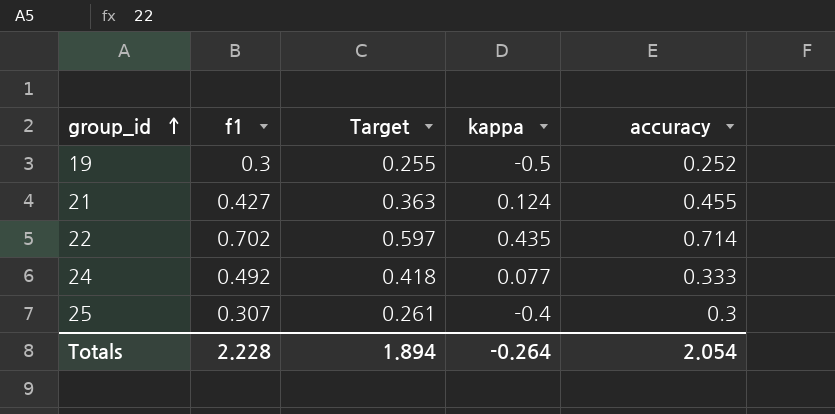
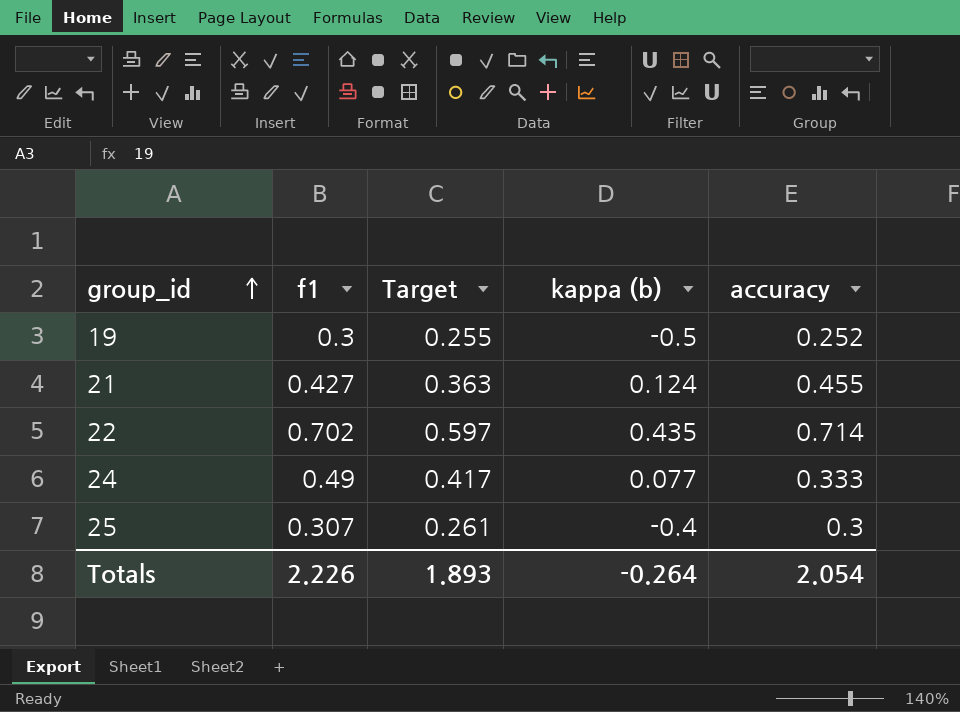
column name: kappa -> kappa (b)
24 | f1: 0.492 -> 0.49
24 | Target: 0.418 -> 0.417
Totals | f1: 2.228 -> 2.226
Totals | Target: 1.894 -> 1.893

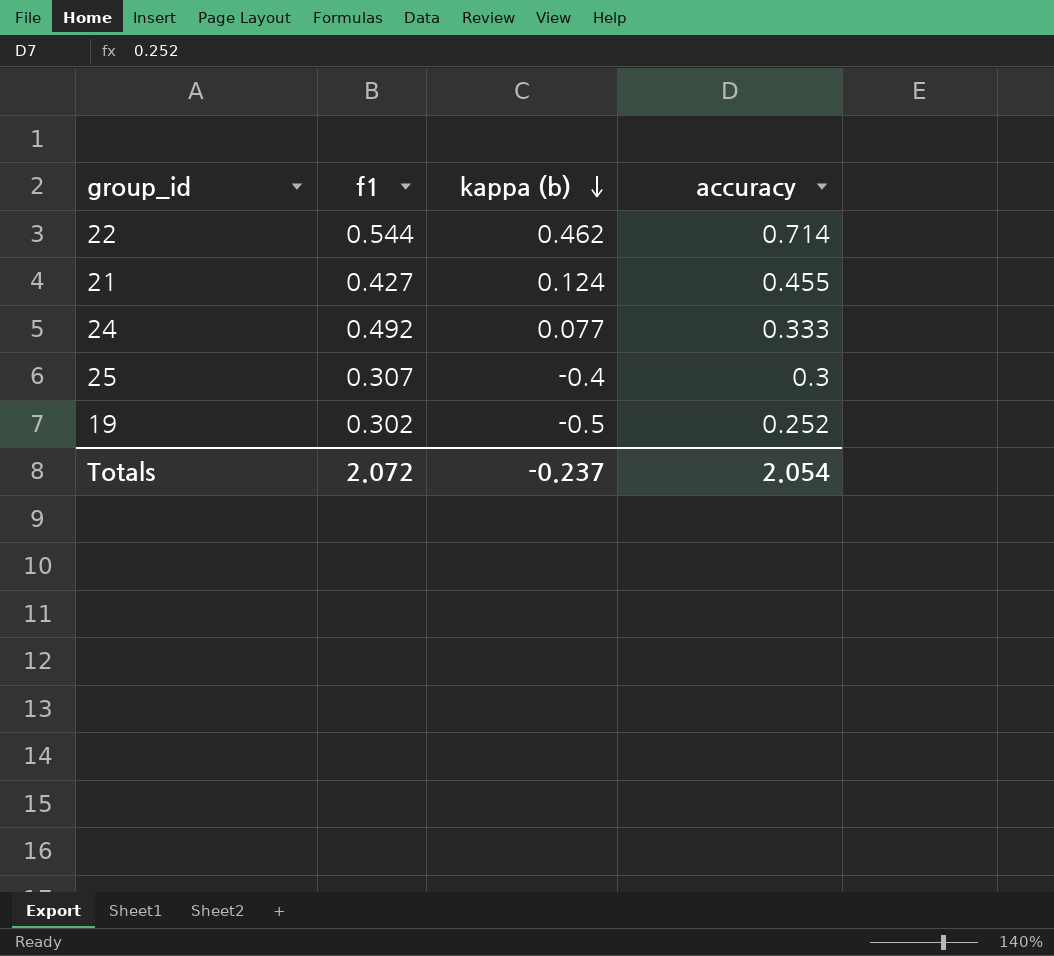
row order: group_id ascending -> kappa (b) descending
column Target | formula: [f1] * 0.85 -> none
22 | f1: 0.702 -> 0.544
22 | kappa (b): 0.435 -> 0.462
24 | f1: 0.49 -> 0.492
19 | f1: 0.3 -> 0.302
Totals | f1: 2.226 -> 2.072
Totals | kappa (b): -0.264 -> -0.237

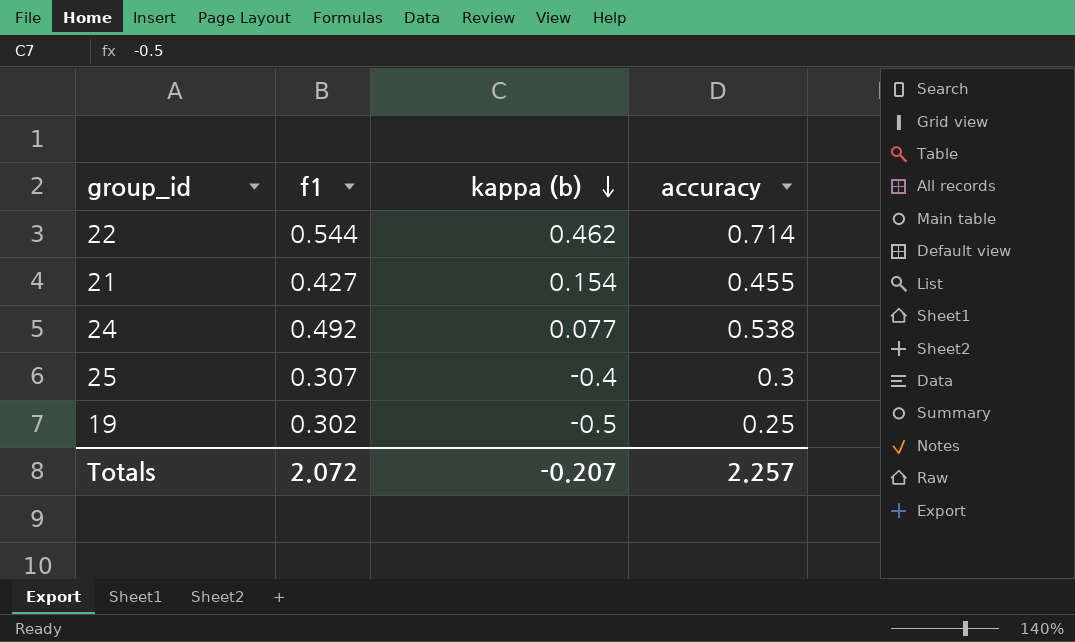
21 | kappa (b): 0.124 -> 0.154
24 | accuracy: 0.333 -> 0.538
19 | accuracy: 0.252 -> 0.25
Totals | kappa (b): -0.237 -> -0.207
Totals | accuracy: 2.054 -> 2.257

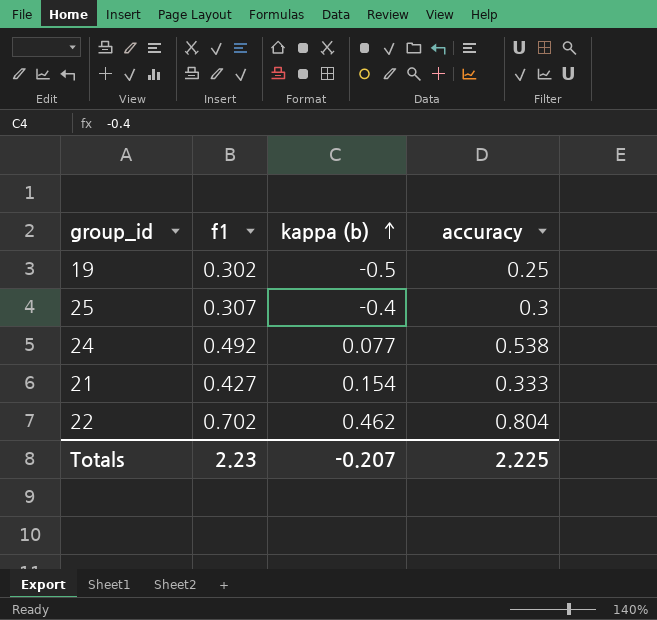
row order: kappa (b) descending -> kappa (b) ascending
21 | accuracy: 0.455 -> 0.333
22 | f1: 0.544 -> 0.702
22 | accuracy: 0.714 -> 0.804
Totals | f1: 2.072 -> 2.23
Totals | accuracy: 2.257 -> 2.225

